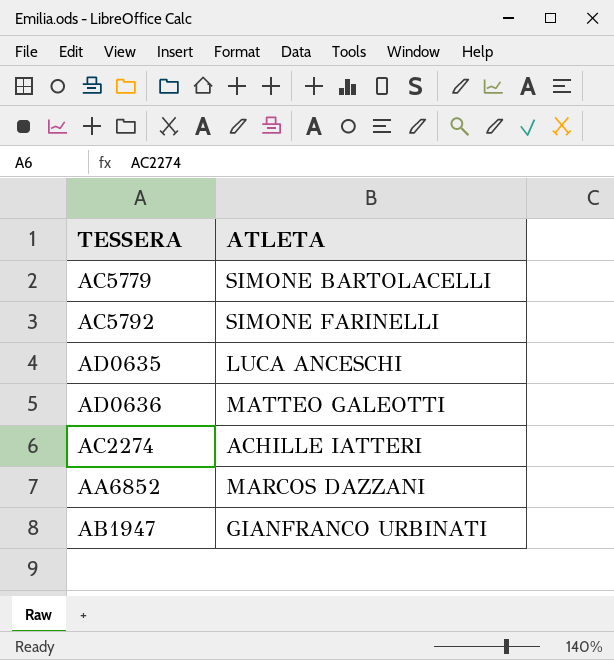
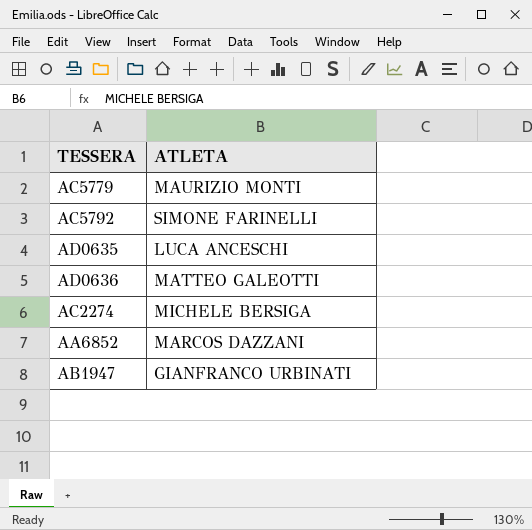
AC5779 | ATLETA: SIMONE BARTOLACELLI -> MAURIZIO MONTI
AC2274 | ATLETA: ACHILLE IATTERI -> MICHELE BERSIGA

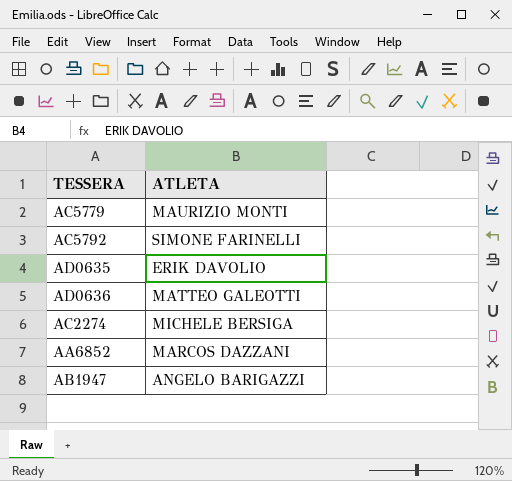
AD0635 | ATLETA: LUCA ANCESCHI -> ERIK DAVOLIO
AB1947 | ATLETA: GIANFRANCO URBINATI -> ANGELO BARIGAZZI

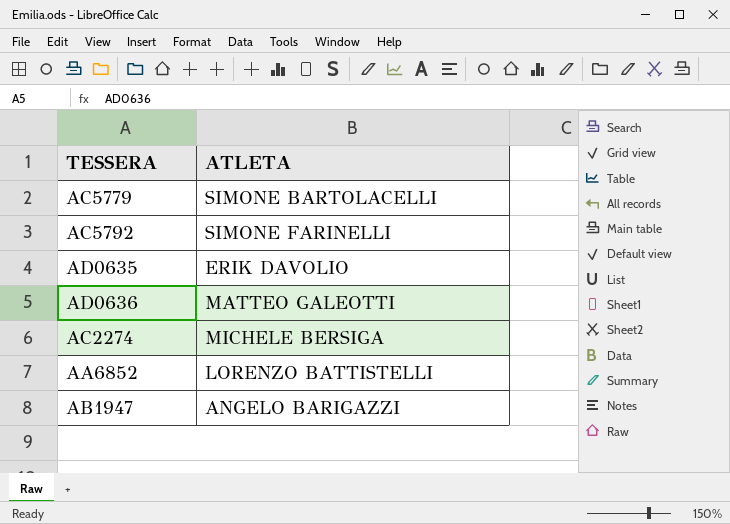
AC5779 | ATLETA: MAURIZIO MONTI -> SIMONE BARTOLACELLI
AA6852 | ATLETA: MARCOS DAZZANI -> LORENZO BATTISTELLI

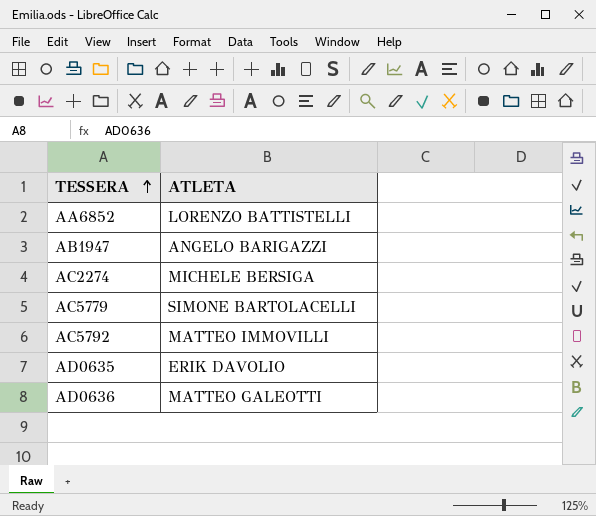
row order: none -> TESSERA ascending
AC5792 | ATLETA: SIMONE FARINELLI -> MATTEO IMMOVILLI

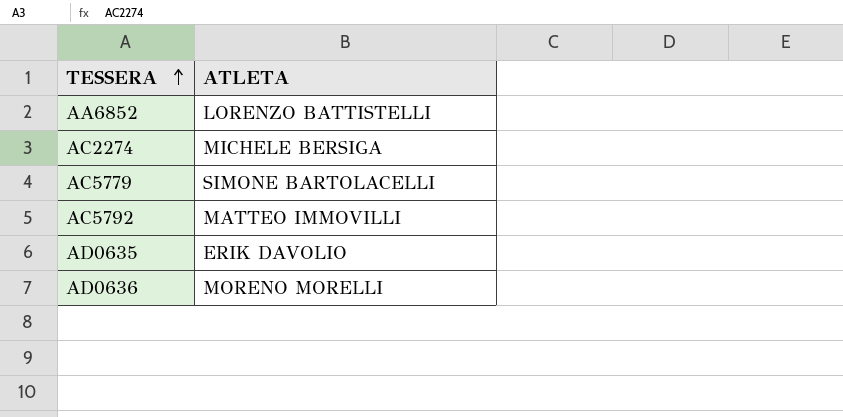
row AB1947: ANGELO BARIGAZZI -> none
AD0636 | ATLETA: MATTEO GALEOTTI -> MORENO MORELLI

